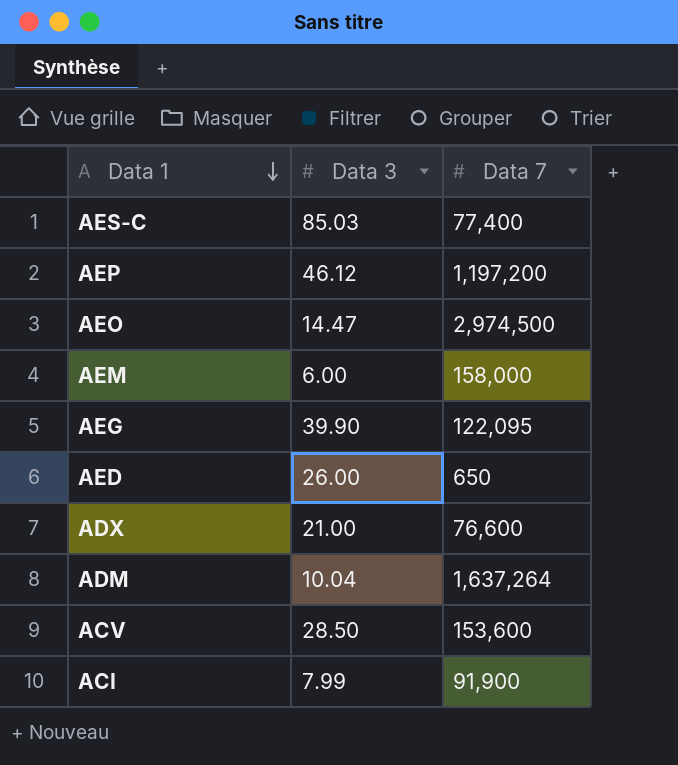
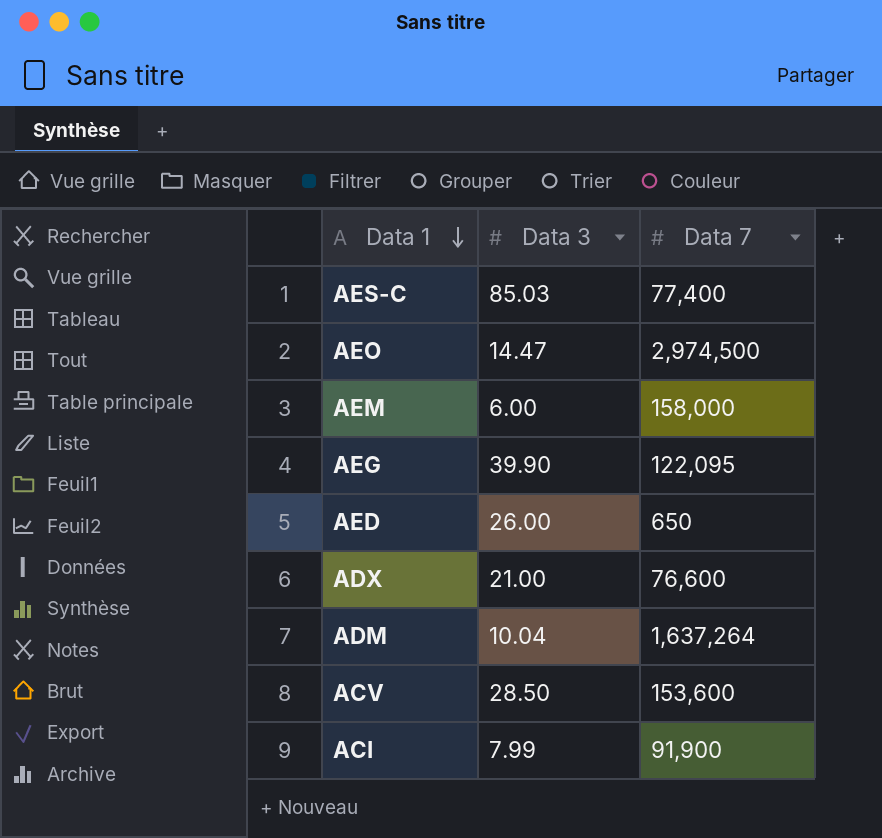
row AEP: 46.12 | 1,197,200 -> none

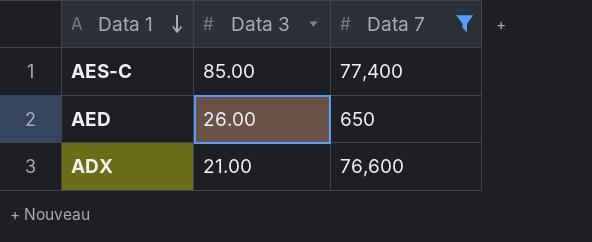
filter: none -> Data 7 <= 77,400
AES-C | Data 3: 85.03 -> 85.00

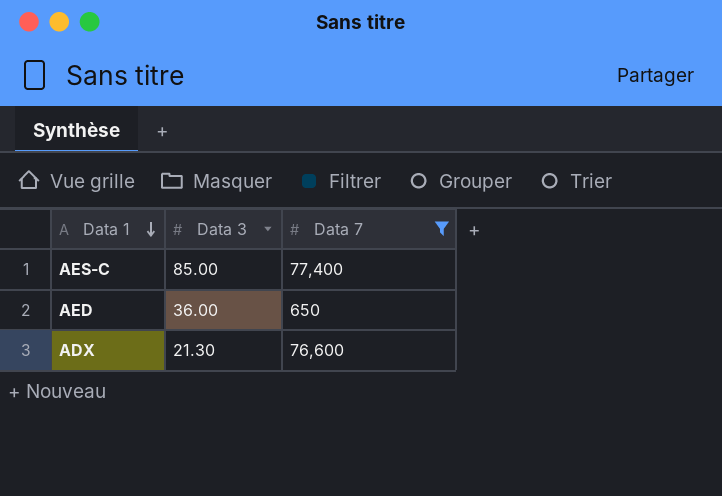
AED | Data 3: 26.00 -> 36.00
ADX | Data 3: 21.00 -> 21.30

